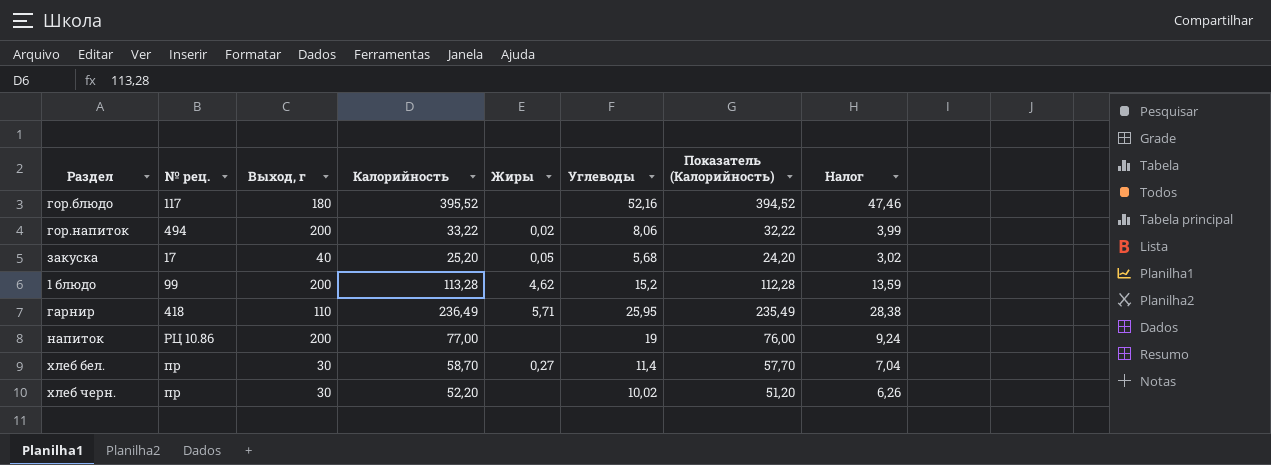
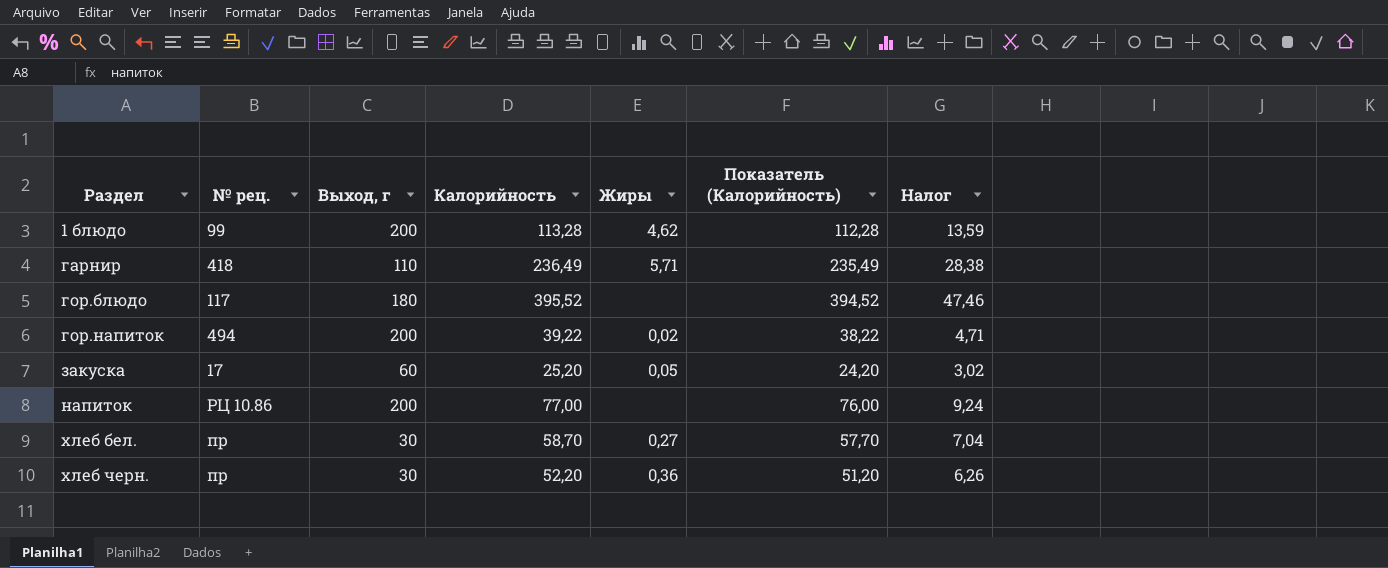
row order: none -> Раздел ascending
column Углеводы | position: 6 -> none
гор.напиток | Калорийность: 33,22 -> 39,22
гор.напиток | Показатель (Калорийность): 32,22 -> 38,22
гор.напиток | Налог: 3,99 -> 4,71
закуска | Выход, г: 40 -> 60
хлеб черн. | Жиры: none -> 0,36

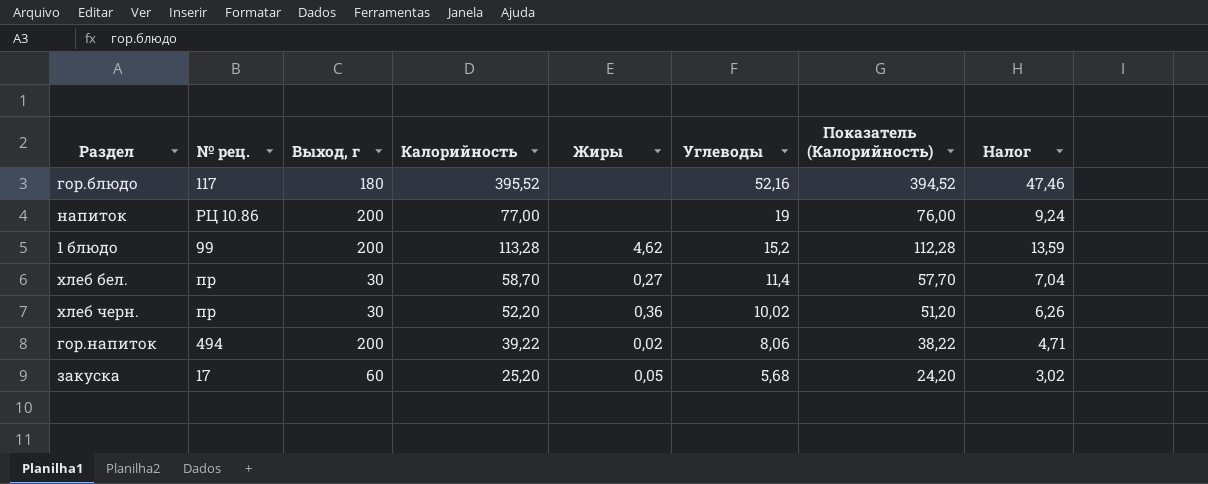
row order: Раздел ascending -> Углеводы descending
column Углеводы | position: none -> 6
row гарнир: 418 | 110 | 236,49 | 5,71 | 235,49 | 28,38 -> none

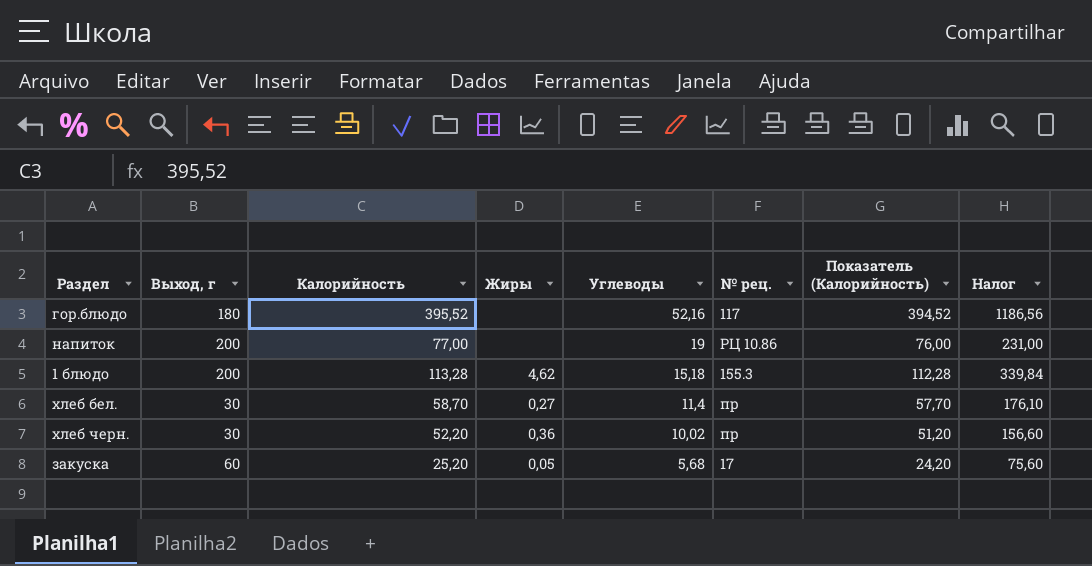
column № рец. | position: 2 -> 6
column Налог | formula: [Калорийность] * 0,12 -> [Калорийность] * 3
row гор.напиток: 494 | 200 | 39,22 | 0,02 | 8,06 | 38,22 | 4,71 -> none
1 блюдо | Углеводы: 15,2 -> 15,18
1 блюдо | № рец.: 99 -> 155.3

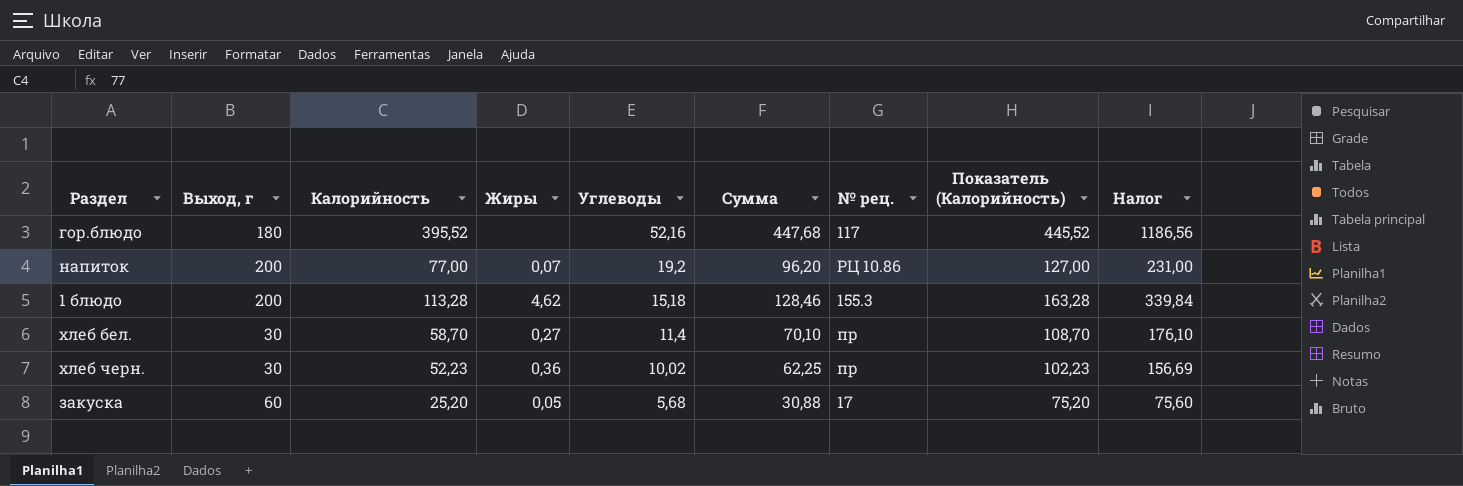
column Сумма | formula: none -> [Калорийность] + [Углеводы]
column Показатель (Калорийность) | formula: [Калорийность] - 1 -> [Калорийность] + 50
напиток | Жиры: none -> 0,07
напиток | Углеводы: 19 -> 19,2
хлеб черн. | Калорийность: 52,20 -> 52,23
хлеб черн. | Налог: 156,60 -> 156,69

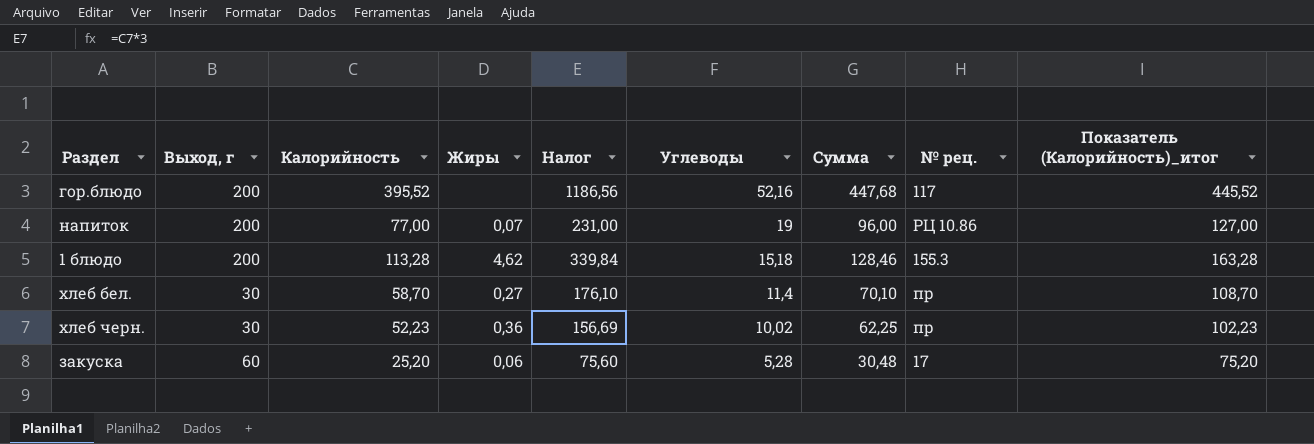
column Налог | position: 9 -> 5
column name: Показатель (Калорийность) -> Показатель (Калорийность)_итог
гор.блюдо | Выход, г: 180 -> 200
напиток | Углеводы: 19,2 -> 19
напиток | Сумма: 96,20 -> 96,00
закуска | Жиры: 0,05 -> 0,06
закуска | Углеводы: 5,68 -> 5,28
закуска | Сумма: 30,88 -> 30,48

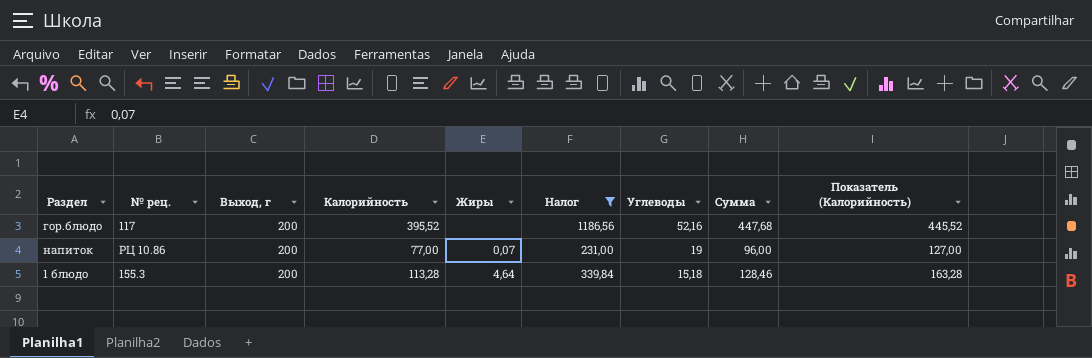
filter: none -> Налог >= 231,00
column № рец. | position: 8 -> 2
column name: Показатель (Калорийность)_итог -> Показатель (Калорийность)
1 блюдо | Жиры: 4,62 -> 4,64

